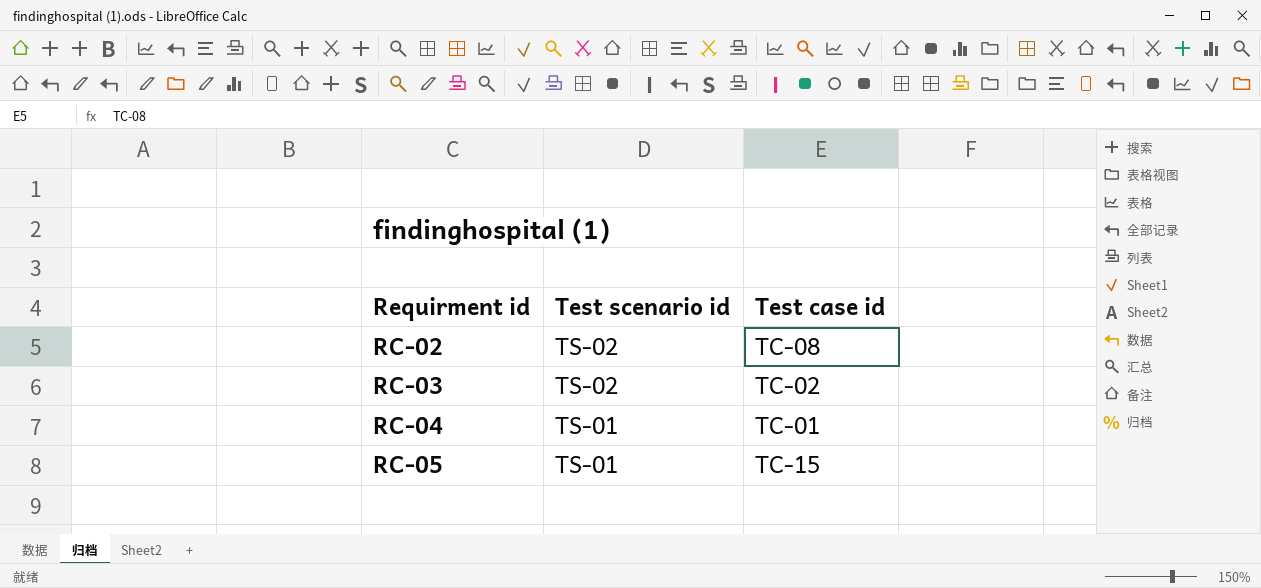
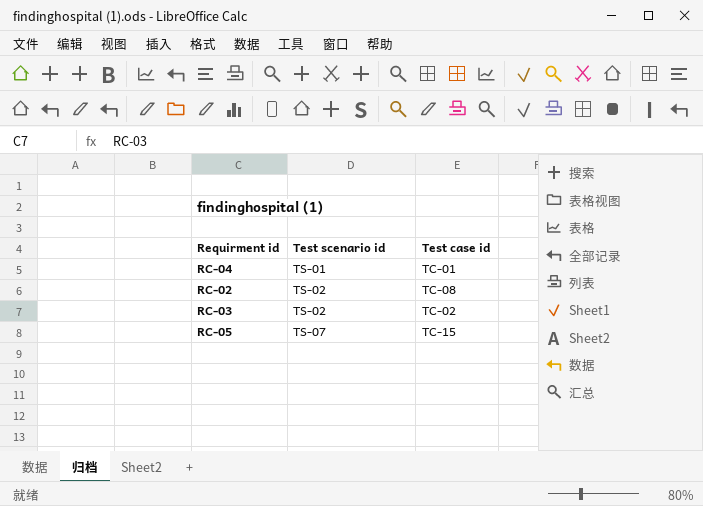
row order: Requirment id ascending -> Test scenario id ascending
RC-05 | Test scenario id: TS-01 -> TS-07

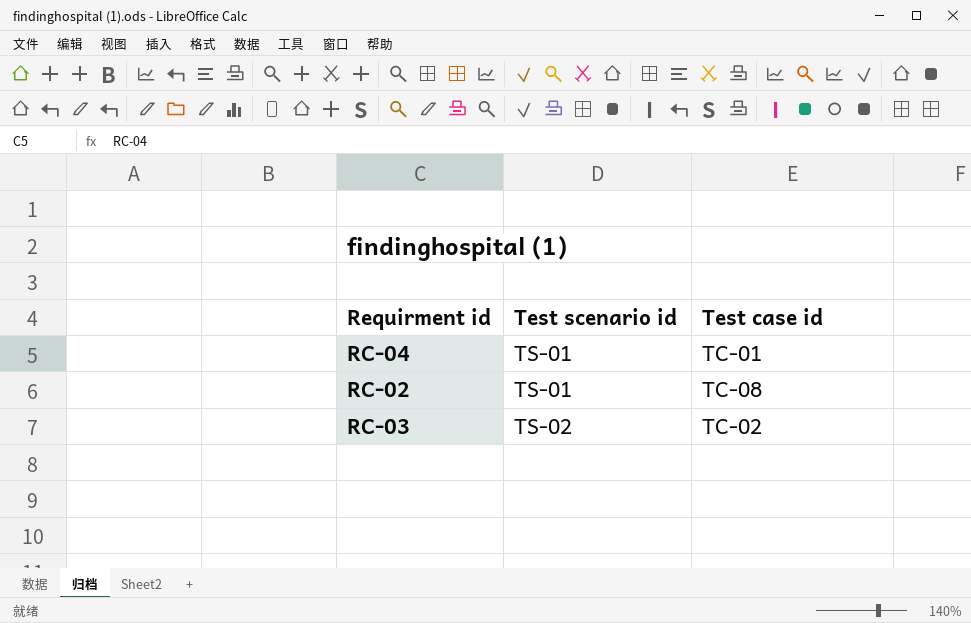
row RC-05: TS-07 | TC-15 -> none
RC-02 | Test scenario id: TS-02 -> TS-01

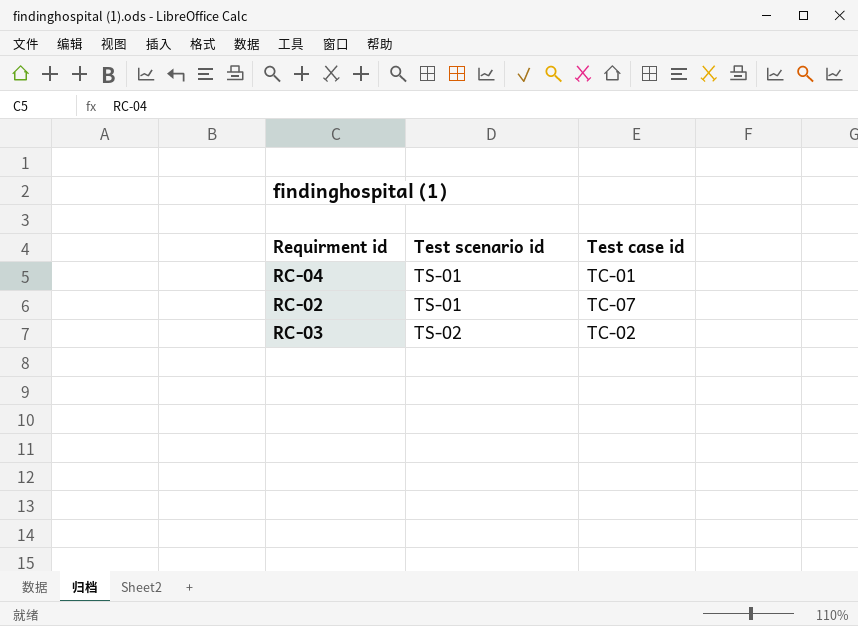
RC-02 | Test case id: TC-08 -> TC-07

